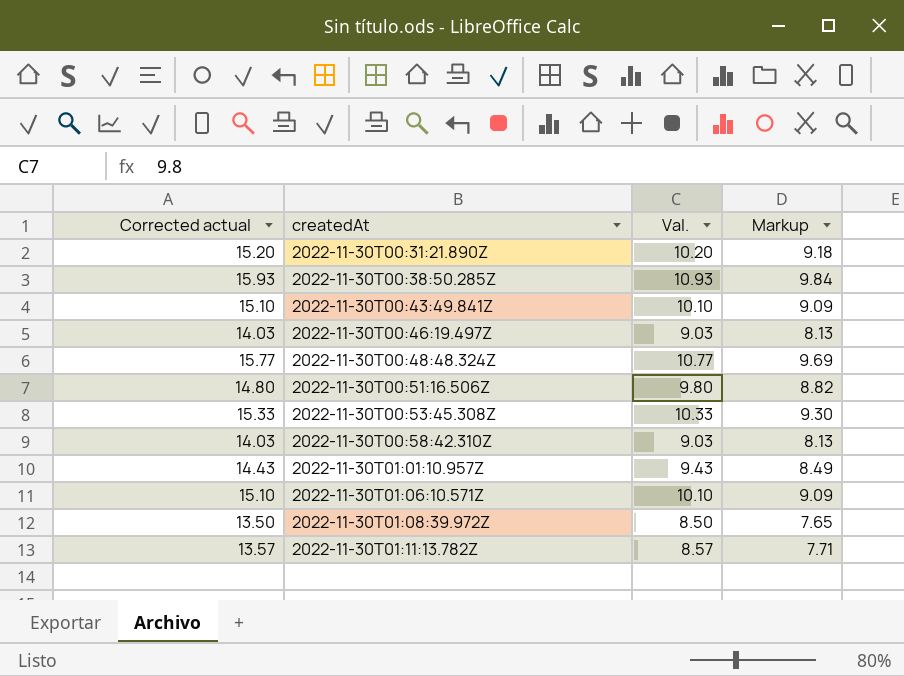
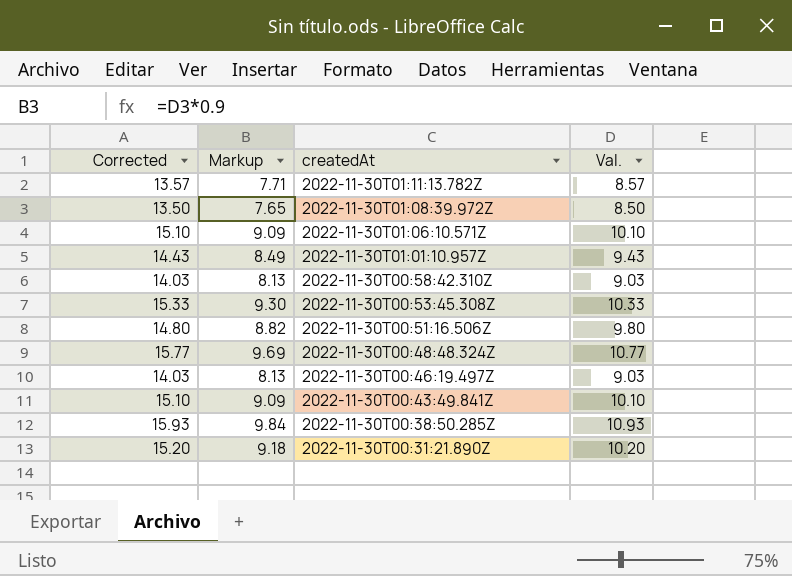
row order: createdAt ascending -> createdAt descending
column name: Corrected actual -> Corrected
column Markup | position: 4 -> 2

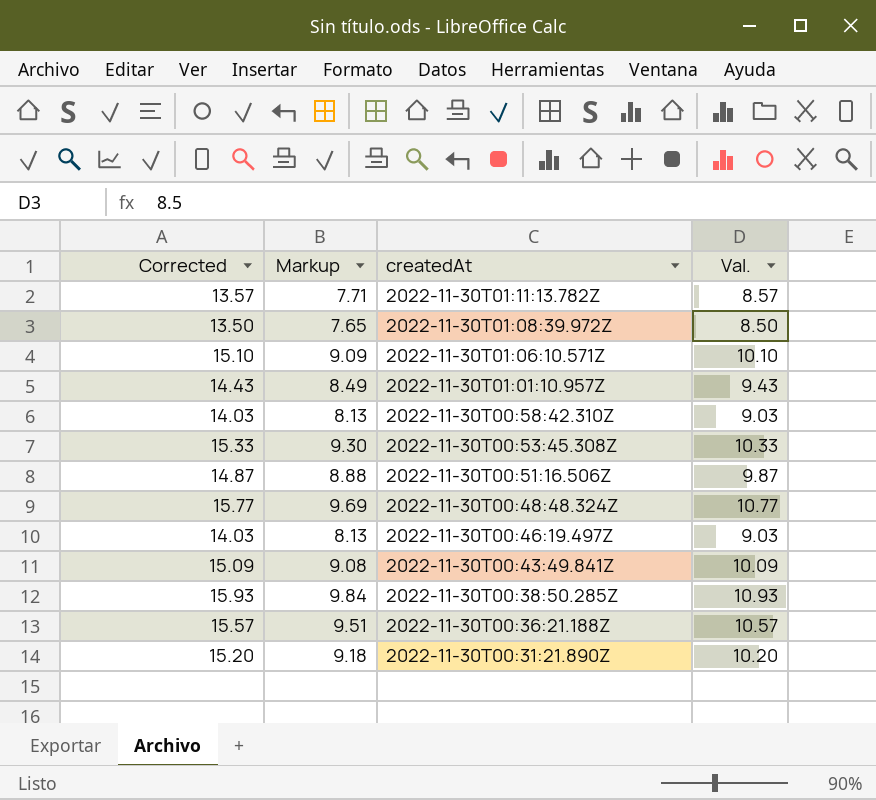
2022-11-30T00:51:16.506Z | Corrected: 14.80 -> 14.87
2022-11-30T00:51:16.506Z | Markup: 8.82 -> 8.88
2022-11-30T00:51:16.506Z | Val.: 9.80 -> 9.87
2022-11-30T00:43:49.841Z | Corrected: 15.10 -> 15.09
2022-11-30T00:43:49.841Z | Markup: 9.09 -> 9.08
2022-11-30T00:43:49.841Z | Val.: 10.10 -> 10.09
row 2022-11-30T00:36:21.188Z: none -> 15.57 | 9.51 | 10.57

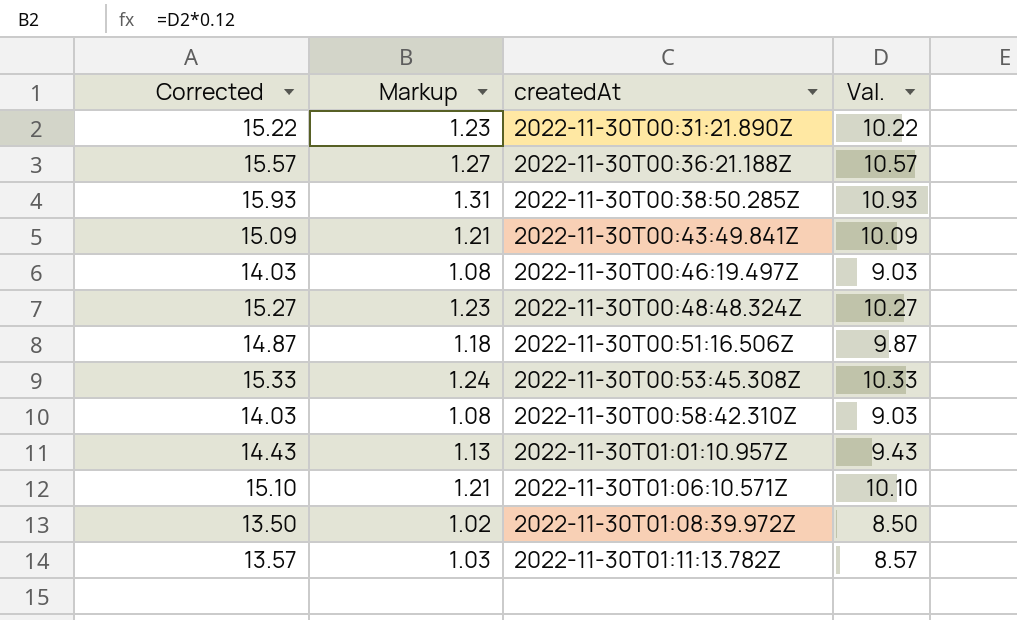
row order: createdAt descending -> createdAt ascending
column Markup | formula: [Val.] * 0.9 -> [Val.] * 0.12
2022-11-30T00:31:21.890Z | Corrected: 15.20 -> 15.22
2022-11-30T00:31:21.890Z | Val.: 10.20 -> 10.22
2022-11-30T00:48:48.324Z | Corrected: 15.77 -> 15.27
2022-11-30T00:48:48.324Z | Val.: 10.77 -> 10.27

